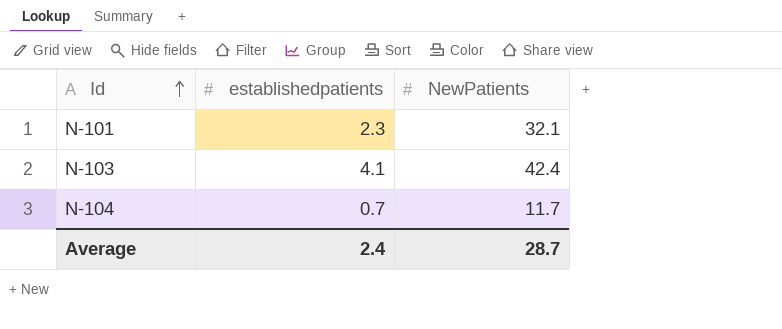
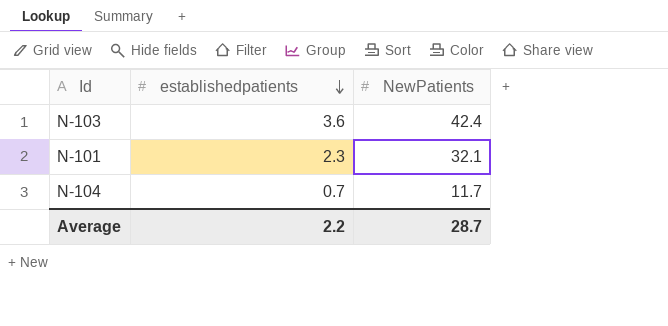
row order: Id ascending -> establishedpatients descending
N-103 | establishedpatients: 4.1 -> 3.6
Average | establishedpatients: 2.4 -> 2.2

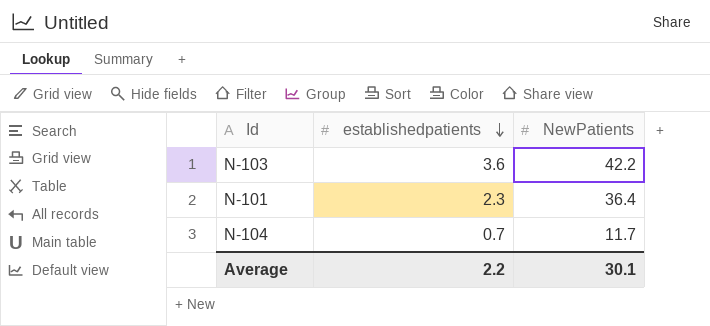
N-103 | NewPatients: 42.4 -> 42.2
N-101 | NewPatients: 32.1 -> 36.4
Average | NewPatients: 28.7 -> 30.1

